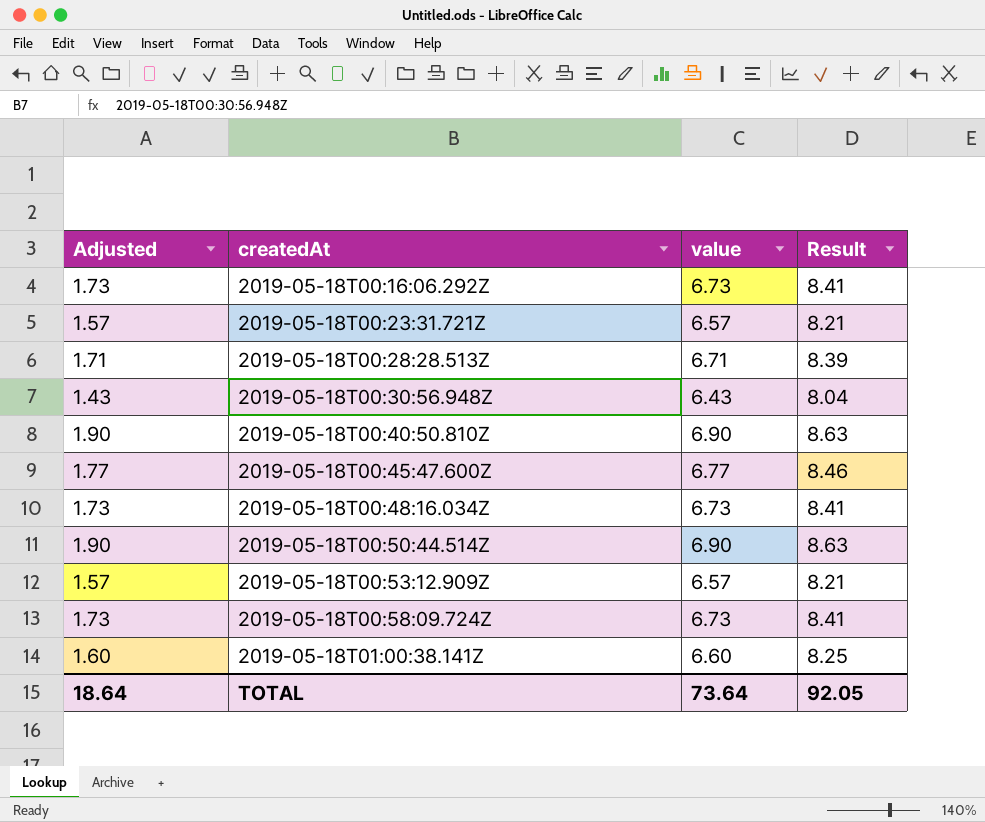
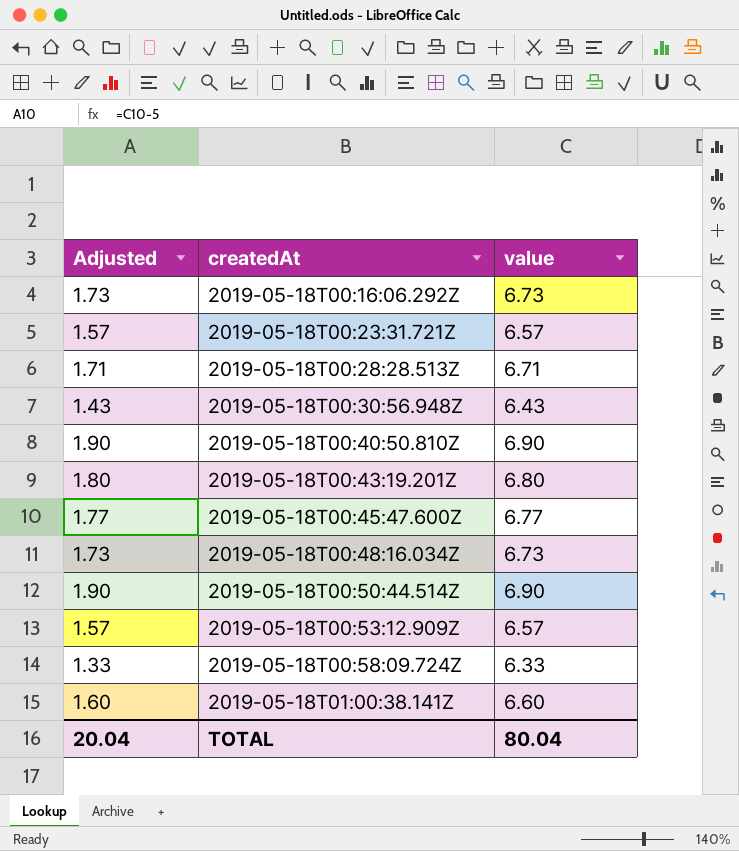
column Result | formula: [value] * 1.25 -> none
row 2019-05-18T00:43:19.201Z: none -> 1.80 | 6.80
2019-05-18T00:58:09.724Z | Adjusted: 1.73 -> 1.33
2019-05-18T00:58:09.724Z | value: 6.73 -> 6.33
TOTAL | Adjusted: 18.64 -> 20.04
TOTAL | value: 73.64 -> 80.04

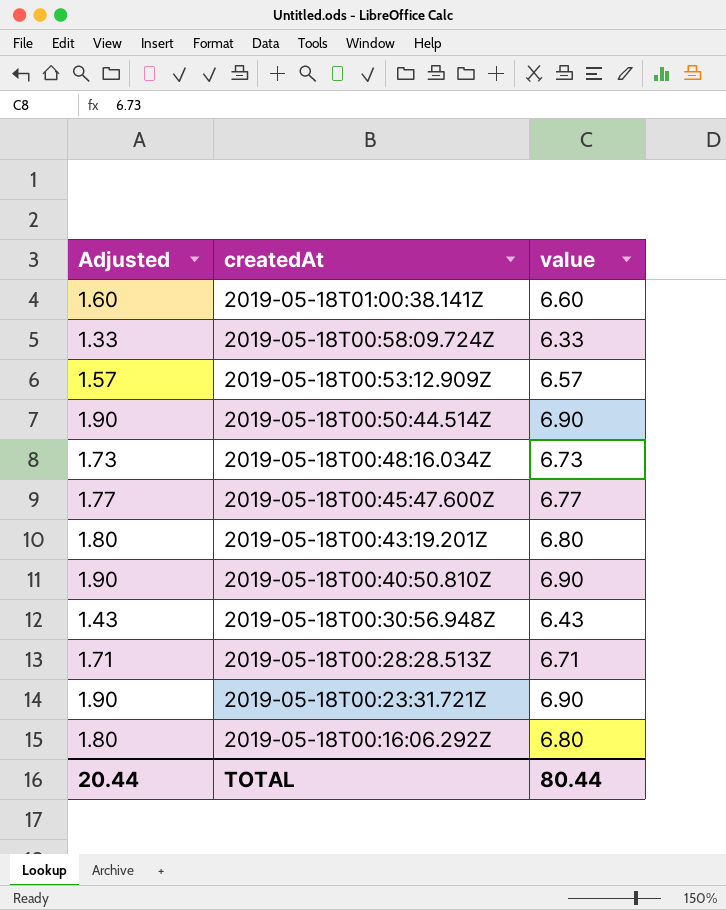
row order: createdAt ascending -> createdAt descending
2019-05-18T00:23:31.721Z | Adjusted: 1.57 -> 1.90
2019-05-18T00:23:31.721Z | value: 6.57 -> 6.90
2019-05-18T00:16:06.292Z | Adjusted: 1.73 -> 1.80
2019-05-18T00:16:06.292Z | value: 6.73 -> 6.80
TOTAL | Adjusted: 20.04 -> 20.44
TOTAL | value: 80.04 -> 80.44

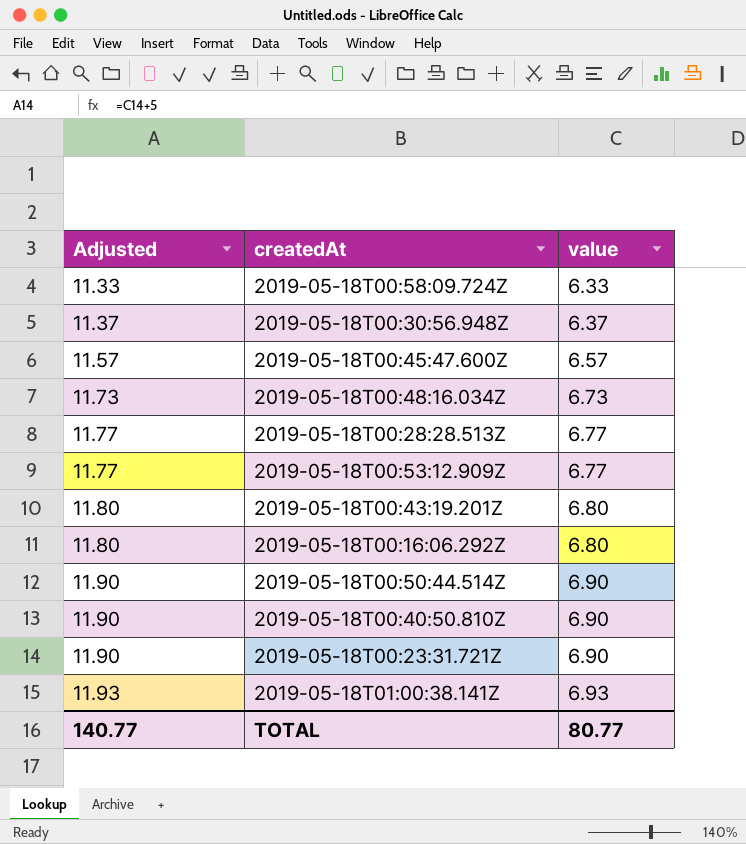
row order: createdAt descending -> Adjusted ascending
column Adjusted | formula: [value] - 5 -> [value] + 5
2019-05-18T00:30:56.948Z | value: 6.43 -> 6.37
2019-05-18T00:45:47.600Z | value: 6.77 -> 6.57
2019-05-18T00:28:28.513Z | value: 6.71 -> 6.77
2019-05-18T00:53:12.909Z | value: 6.57 -> 6.77
2019-05-18T01:00:38.141Z | value: 6.60 -> 6.93
TOTAL | Adjusted: 20.44 -> 140.77
TOTAL | value: 80.44 -> 80.77

